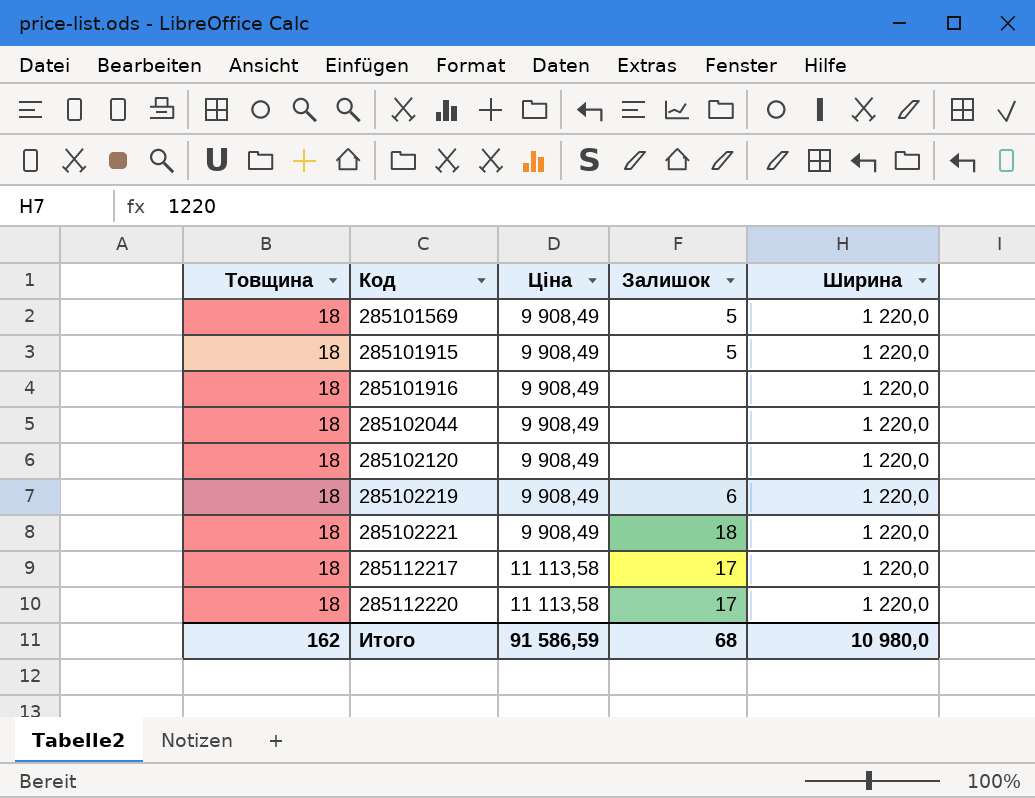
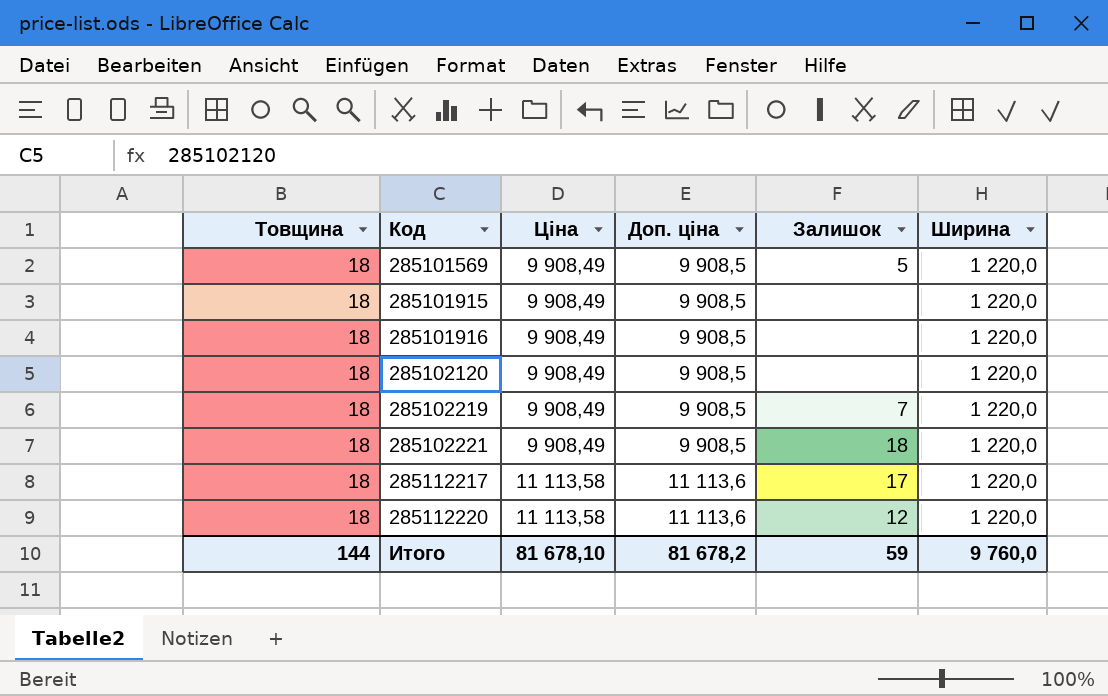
column Доп. ціна | position: none -> 4
row 285102044: 18 | 9 908,49 | none | 1 220,0 -> none
285101915 | Залишок: 5 -> none
285102219 | Залишок: 6 -> 7
285112220 | Залишок: 17 -> 12
Итого | Товщина: 162 -> 144
Итого | Ціна: 91 586,59 -> 81 678,10
Итого | Залишок: 68 -> 59
Итого | Ширина: 10 980,0 -> 9 760,0

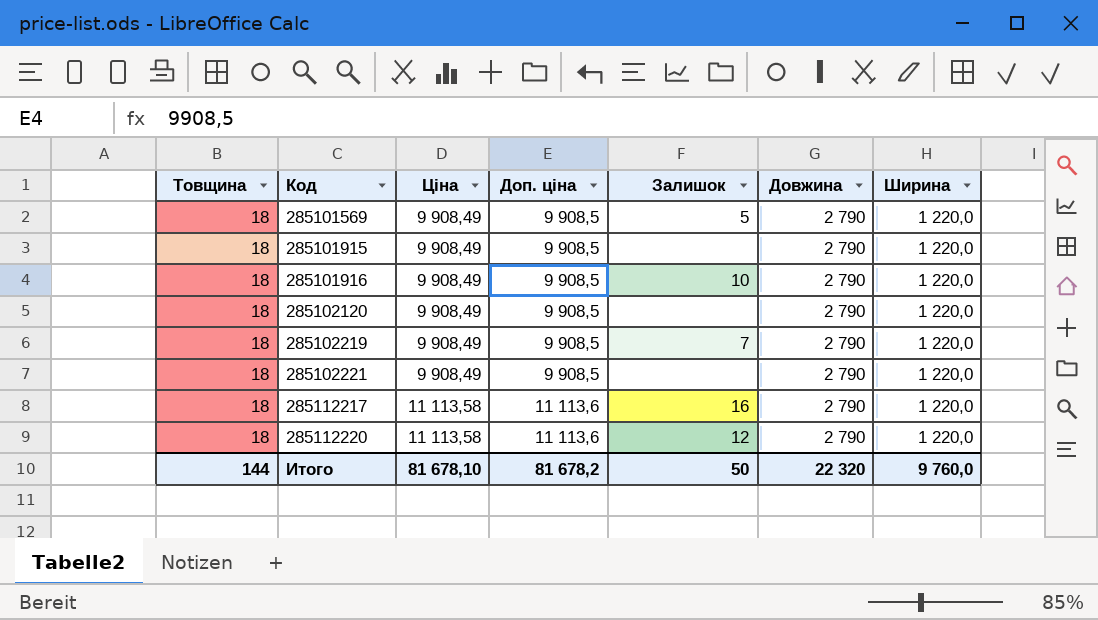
column Довжина | position: none -> 6
285101916 | Залишок: none -> 10
285102221 | Залишок: 18 -> none
285112217 | Залишок: 17 -> 16
Итого | Залишок: 59 -> 50

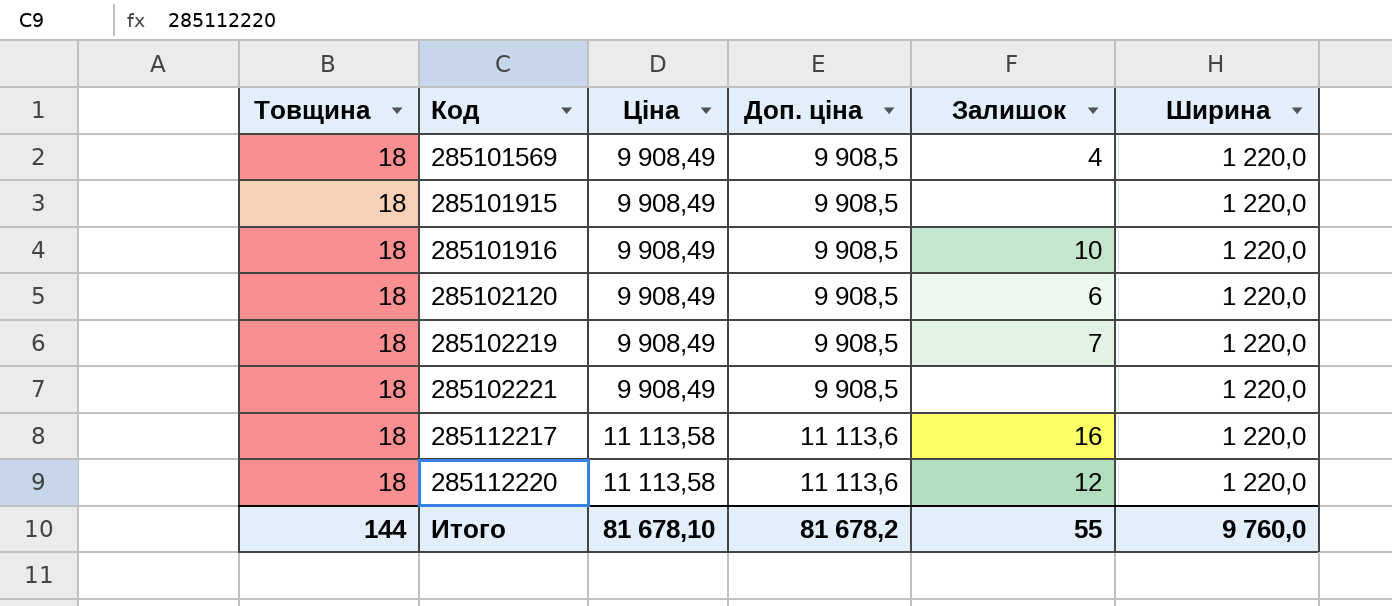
column Довжина | position: 6 -> none
285101569 | Залишок: 5 -> 4
285102120 | Залишок: none -> 6
Итого | Залишок: 50 -> 55

